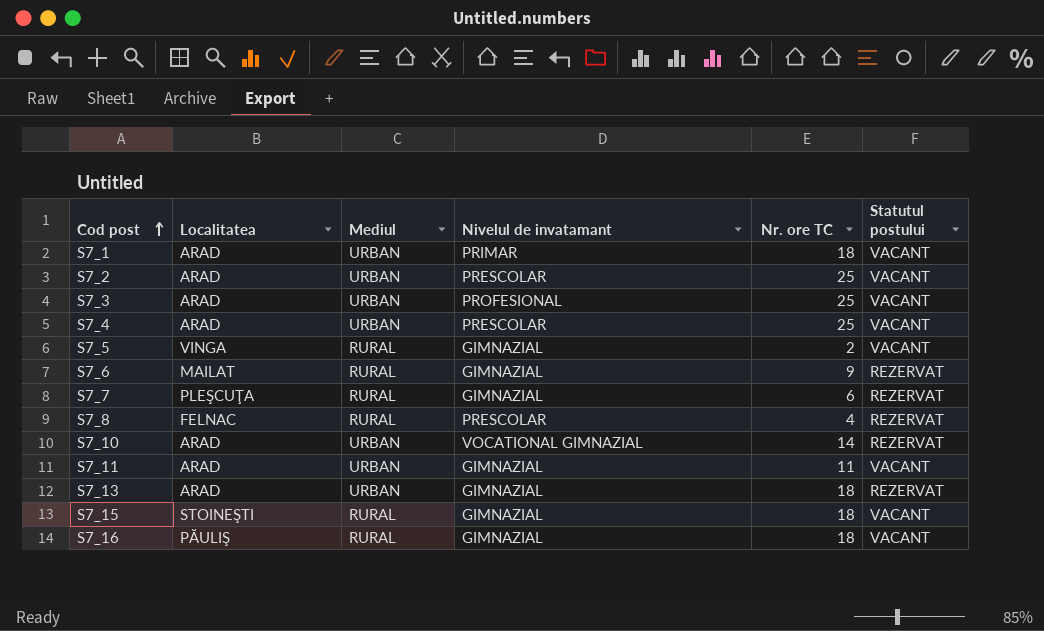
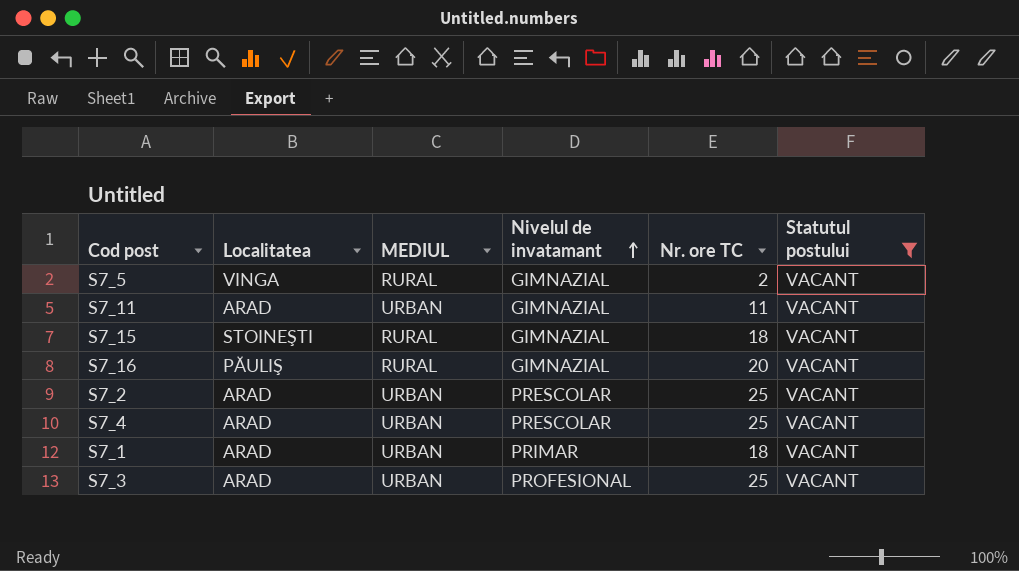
filter: none -> Statutul postului = VACANT
row order: Cod post ascending -> Nivelul de invatamant ascending
column name: Mediul -> MEDIUL
S7_16 | Nr. ore TC: 18 -> 20

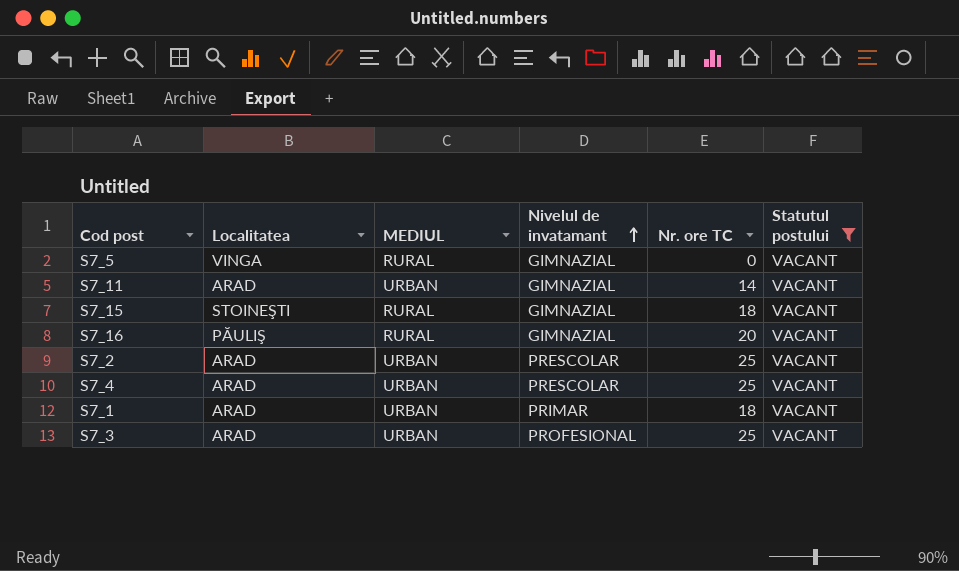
S7_5 | Nr. ore TC: 2 -> 0
S7_11 | Nr. ore TC: 11 -> 14

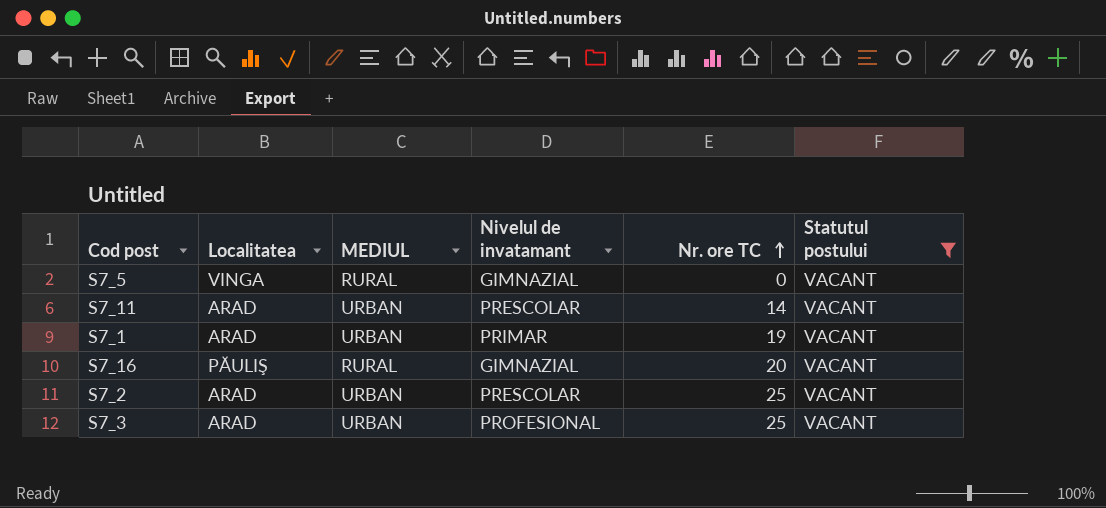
row order: Nivelul de invatamant ascending -> Nr. ore TC ascending
row S7_15: STOINEŞTI | RURAL | GIMNAZIAL | 18 | VACANT -> none
row S7_4: ARAD | URBAN | PRESCOLAR | 25 | VACANT -> none
S7_11 | Nivelul de invatamant: GIMNAZIAL -> PRESCOLAR
S7_1 | Nr. ore TC: 18 -> 19

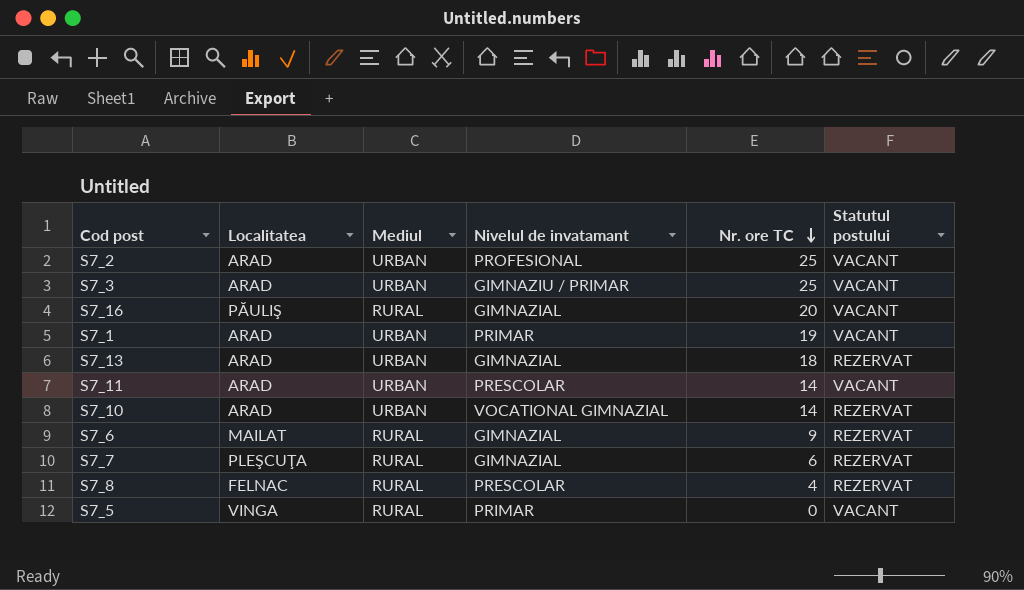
filter: Statutul postului = VACANT -> none
row order: Nr. ore TC ascending -> Nr. ore TC descending
column name: MEDIUL -> Mediul
S7_2 | Nivelul de invatamant: PRESCOLAR -> PROFESIONAL
S7_3 | Nivelul de invatamant: PROFESIONAL -> GIMNAZIU / PRIMAR
S7_5 | Nivelul de invatamant: GIMNAZIAL -> PRIMAR

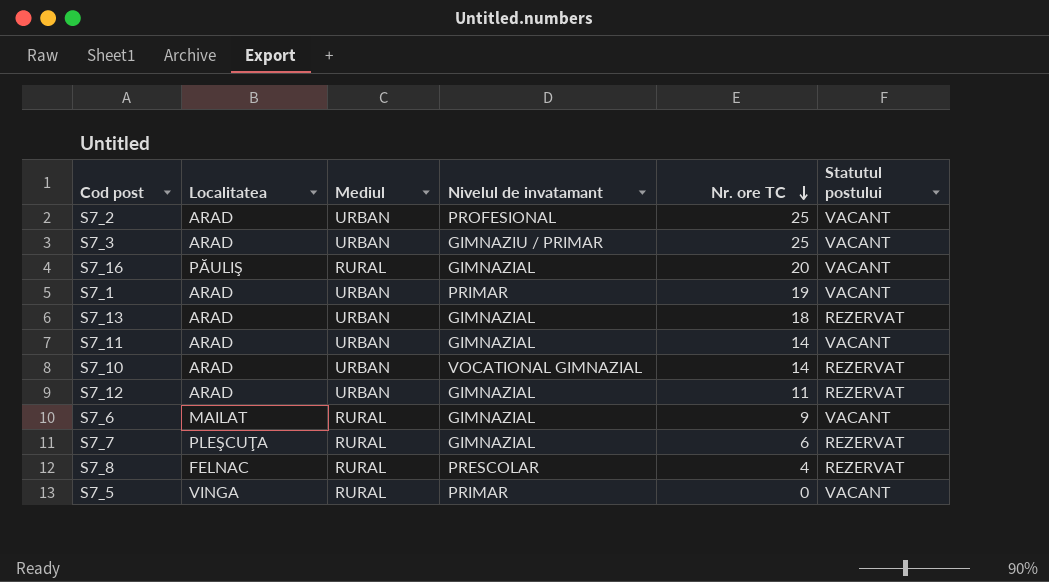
S7_11 | Nivelul de invatamant: PRESCOLAR -> GIMNAZIAL
row S7_12: none -> ARAD | URBAN | GIMNAZIAL | 11 | REZERVAT
S7_6 | Statutul postului: REZERVAT -> VACANT

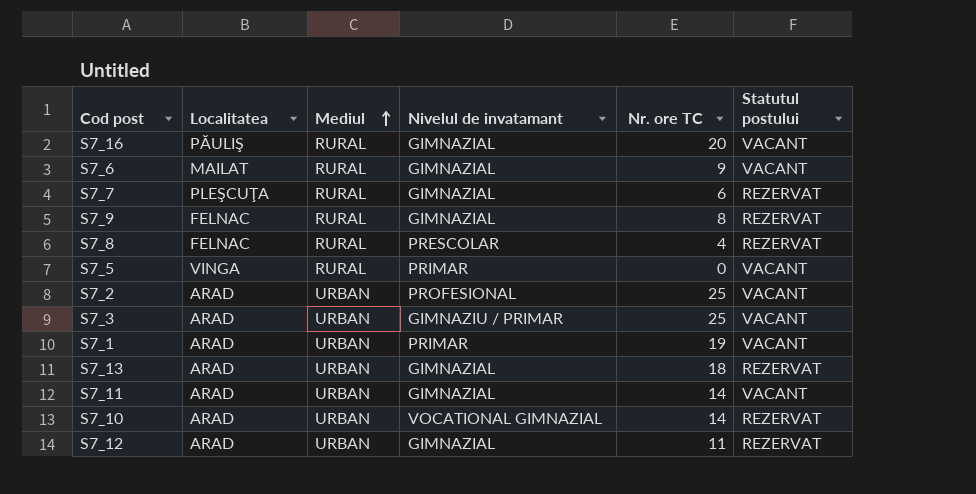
row order: Nr. ore TC descending -> Mediul ascending
row S7_9: none -> FELNAC | RURAL | GIMNAZIAL | 8 | REZERVAT

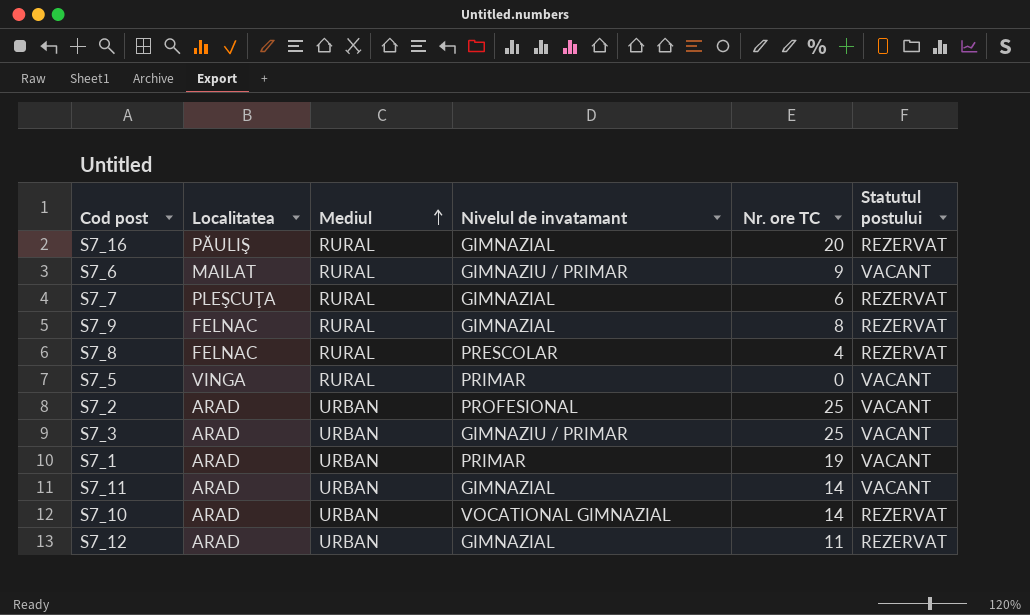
row S7_13: ARAD | URBAN | GIMNAZIAL | 18 | REZERVAT -> none
S7_16 | Statutul postului: VACANT -> REZERVAT
S7_6 | Nivelul de invatamant: GIMNAZIAL -> GIMNAZIU / PRIMAR

